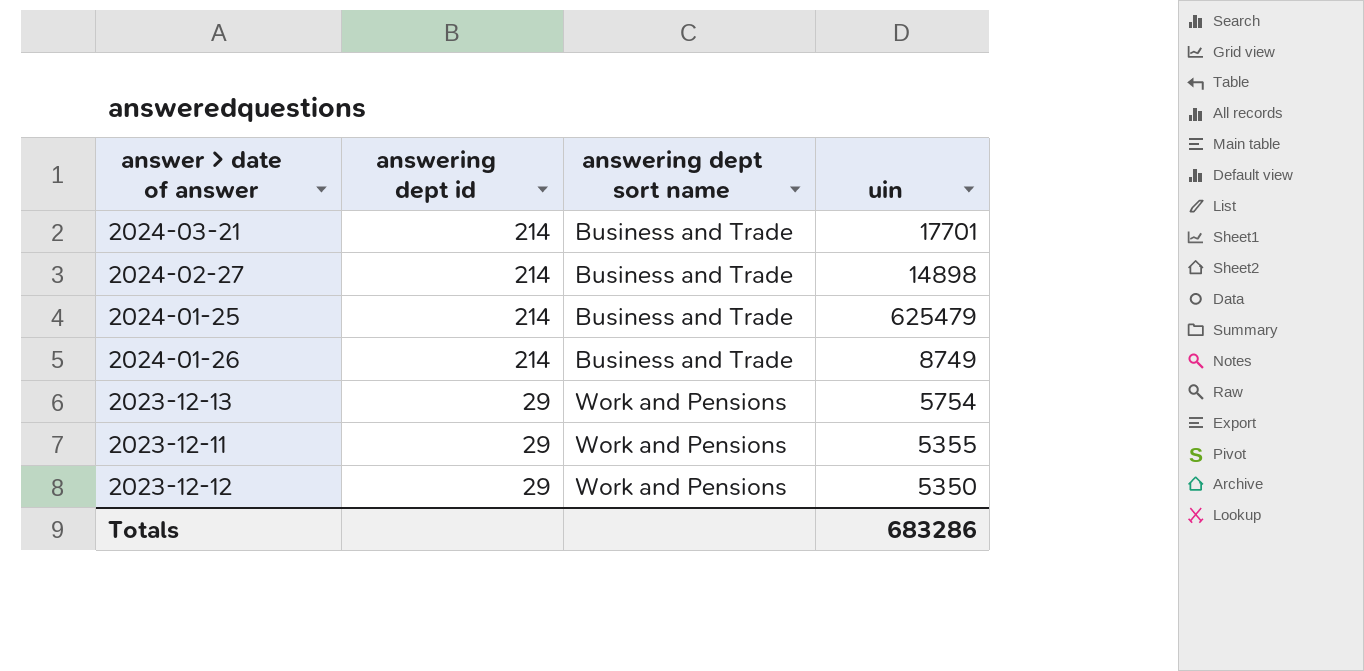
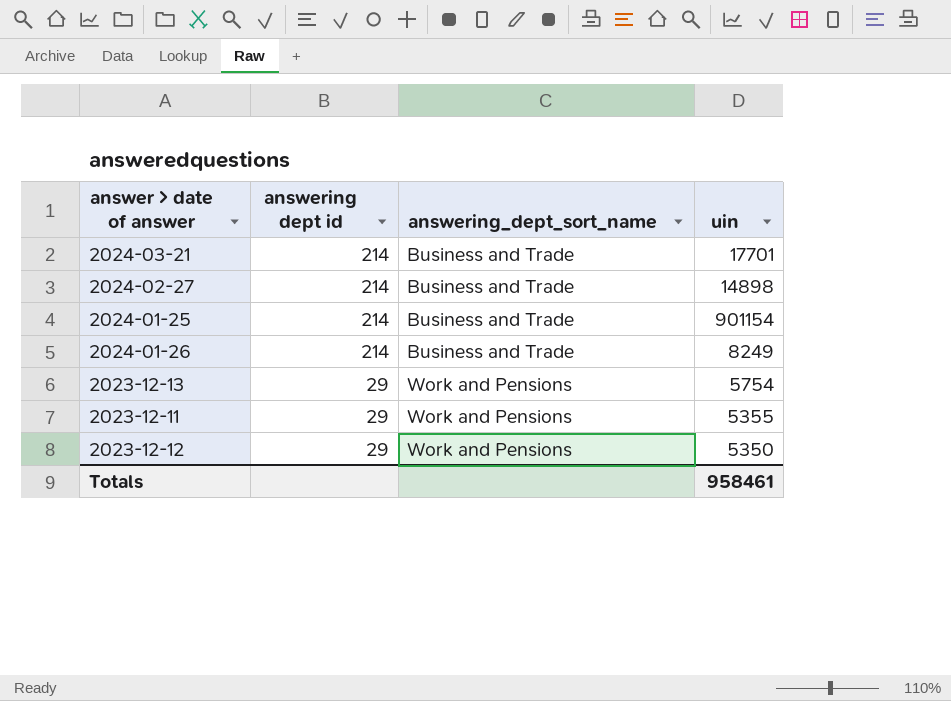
column name: answering dept sort name -> answering_dept_sort_name
2024-01-25 | uin: 625479 -> 901154
2024-01-26 | uin: 8749 -> 8249
Totals | uin: 683286 -> 958461

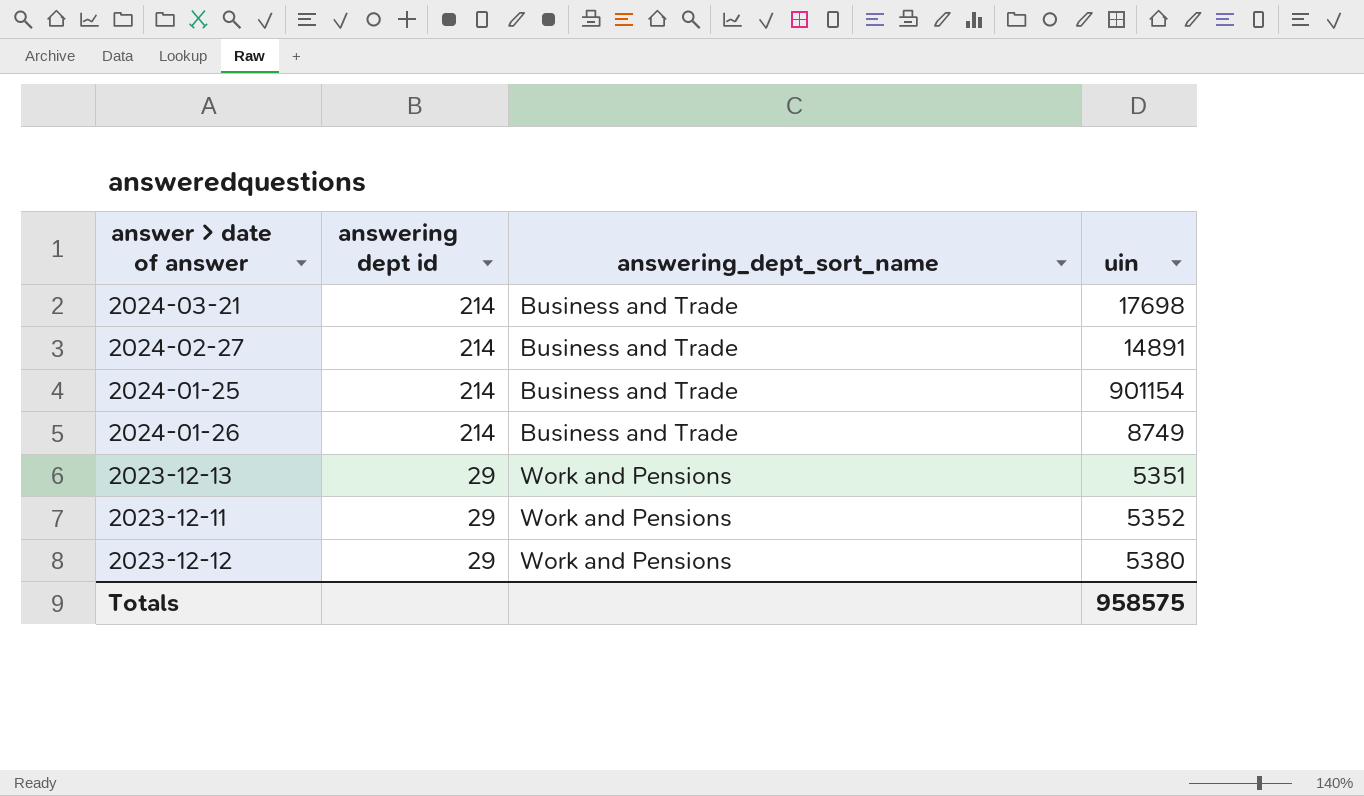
2024-03-21 | uin: 17701 -> 17698
2024-02-27 | uin: 14898 -> 14891
2024-01-26 | uin: 8249 -> 8749
2023-12-13 | uin: 5754 -> 5351
2023-12-11 | uin: 5355 -> 5352
2023-12-12 | uin: 5350 -> 5380
Totals | uin: 958461 -> 958575

